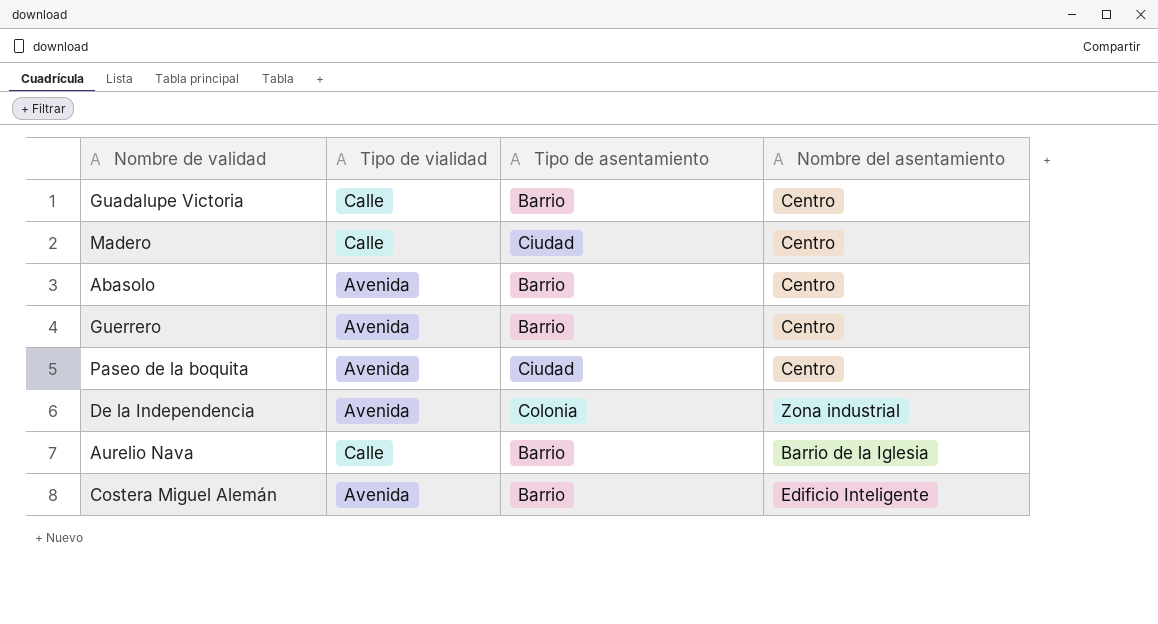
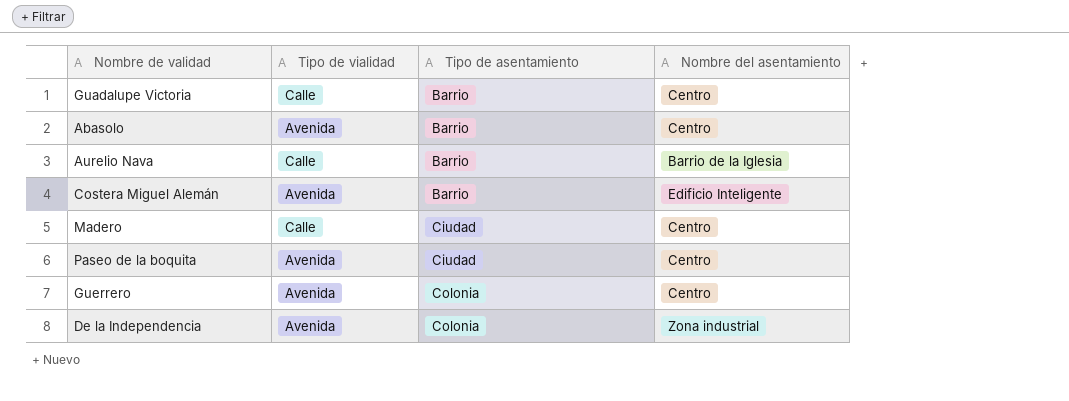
row order: none -> Tipo de asentamiento ascending
Guerrero | Tipo de asentamiento: Barrio -> Colonia

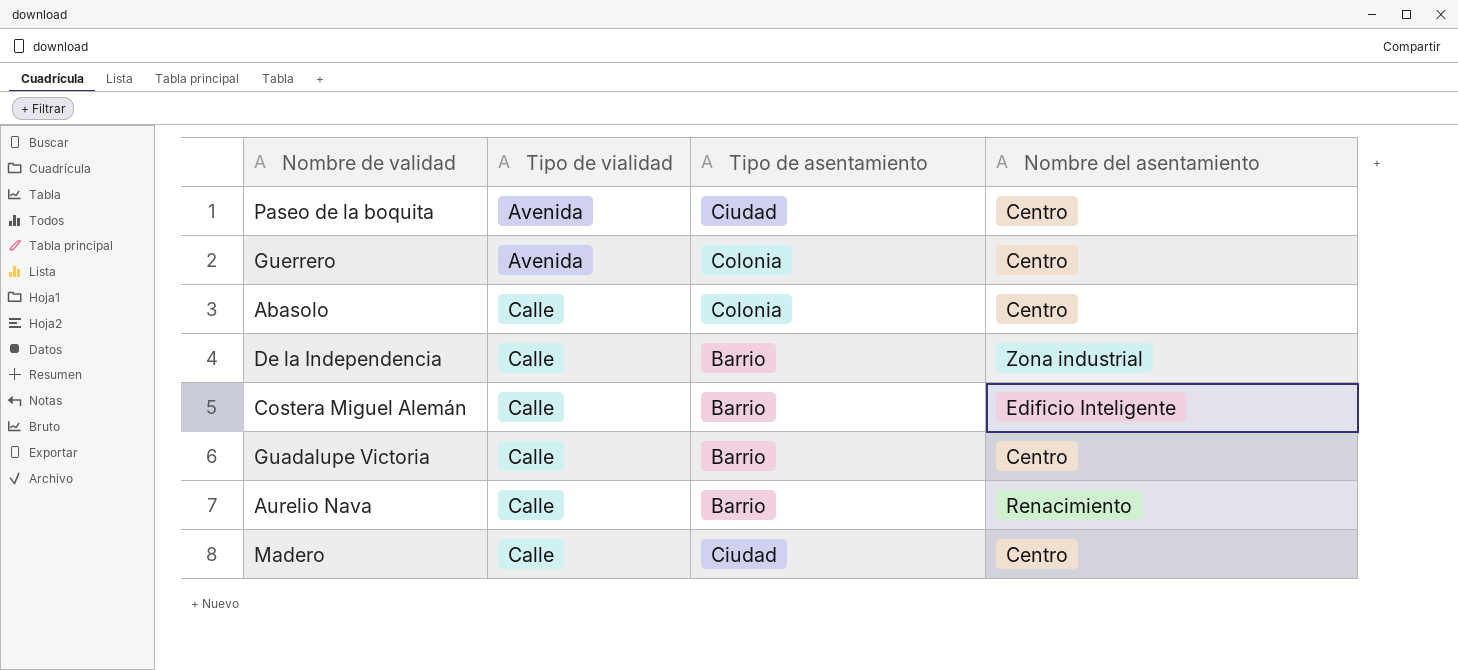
row order: Tipo de asentamiento ascending -> Tipo de vialidad ascending
Abasolo | Tipo de vialidad: Avenida -> Calle
Abasolo | Tipo de asentamiento: Barrio -> Colonia
De la Independencia | Tipo de vialidad: Avenida -> Calle
De la Independencia | Tipo de asentamiento: Colonia -> Barrio
Costera Miguel Alemán | Tipo de vialidad: Avenida -> Calle
Aurelio Nava | Nombre del asentamiento: Barrio de la Iglesia -> Renacimiento

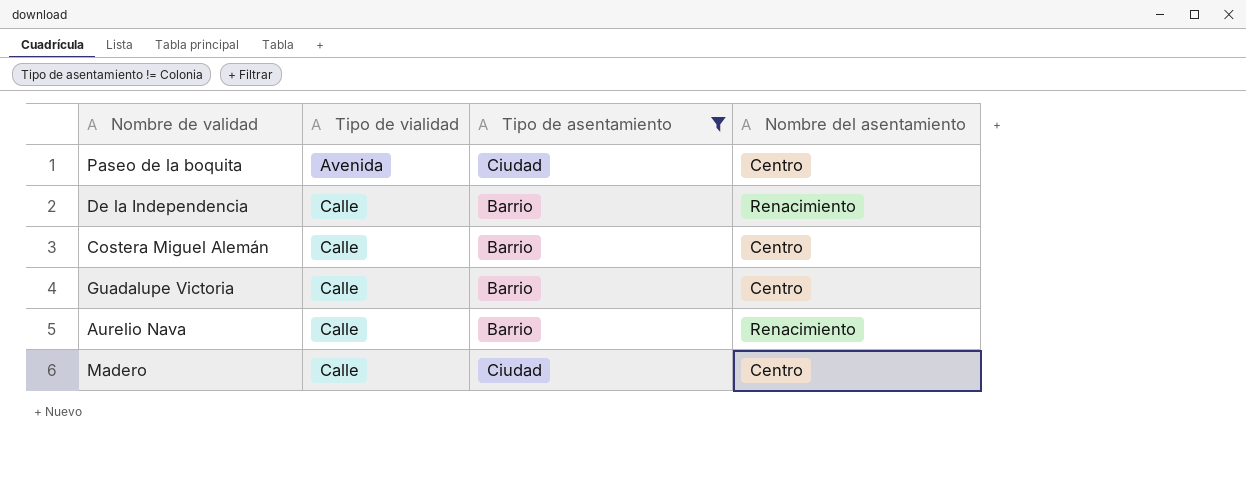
filter: none -> Tipo de asentamiento != Colonia
De la Independencia | Nombre del asentamiento: Zona industrial -> Renacimiento
Costera Miguel Alemán | Nombre del asentamiento: Edificio Inteligente -> Centro

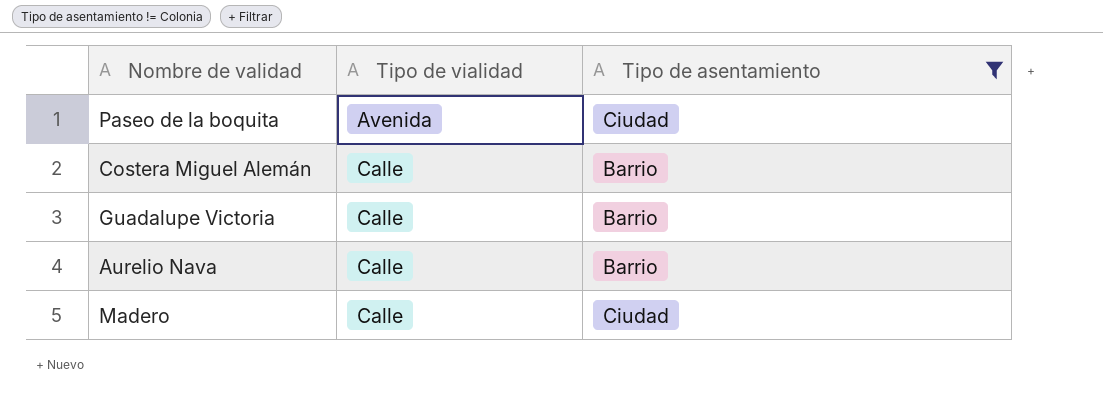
column Nombre del asentamiento | position: 4 -> none
row De la Independencia: Calle | Barrio | Renacimiento -> none

